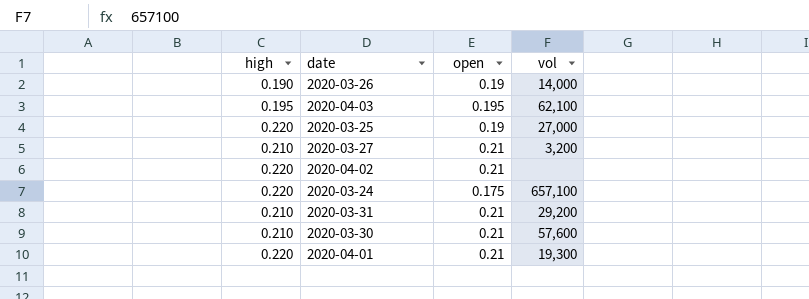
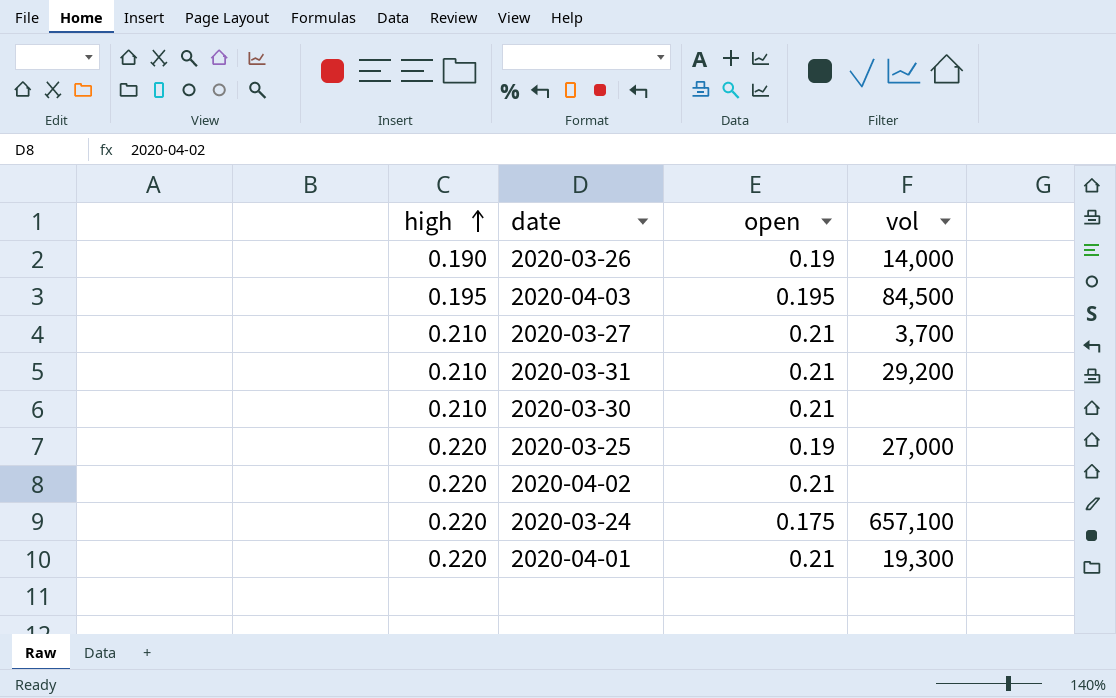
row order: none -> high ascending
2020-04-03 | vol: 62,100 -> 84,500
2020-03-27 | vol: 3,200 -> 3,700
2020-03-30 | vol: 57,600 -> none

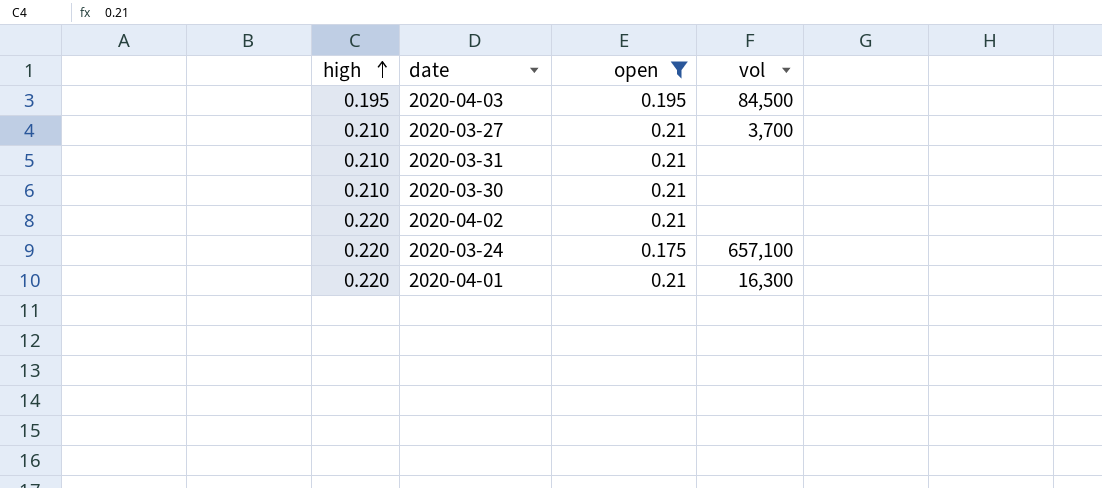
filter: none -> open != 0.19
2020-03-31 | vol: 29,200 -> none
2020-04-01 | vol: 19,300 -> 16,300

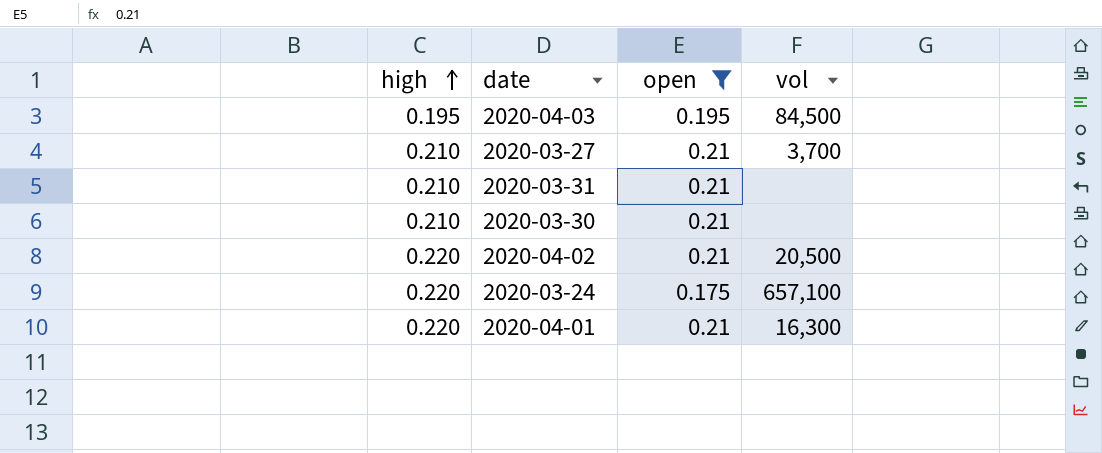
2020-04-02 | vol: none -> 20,500

